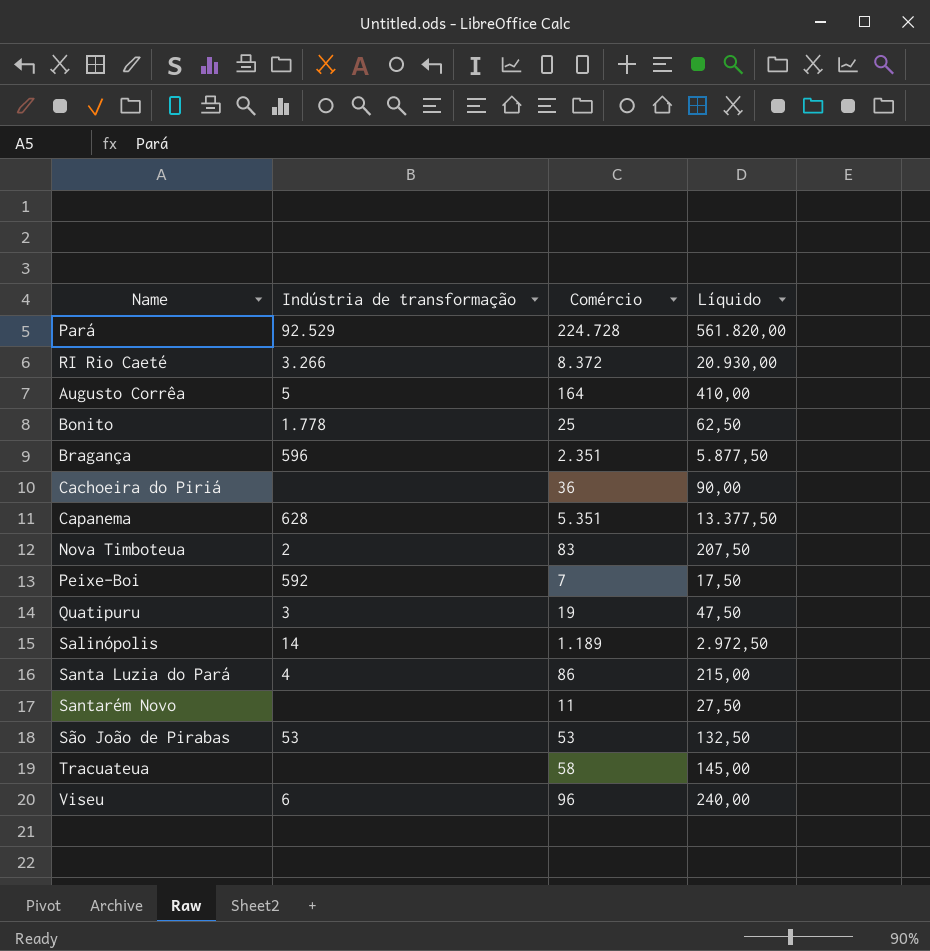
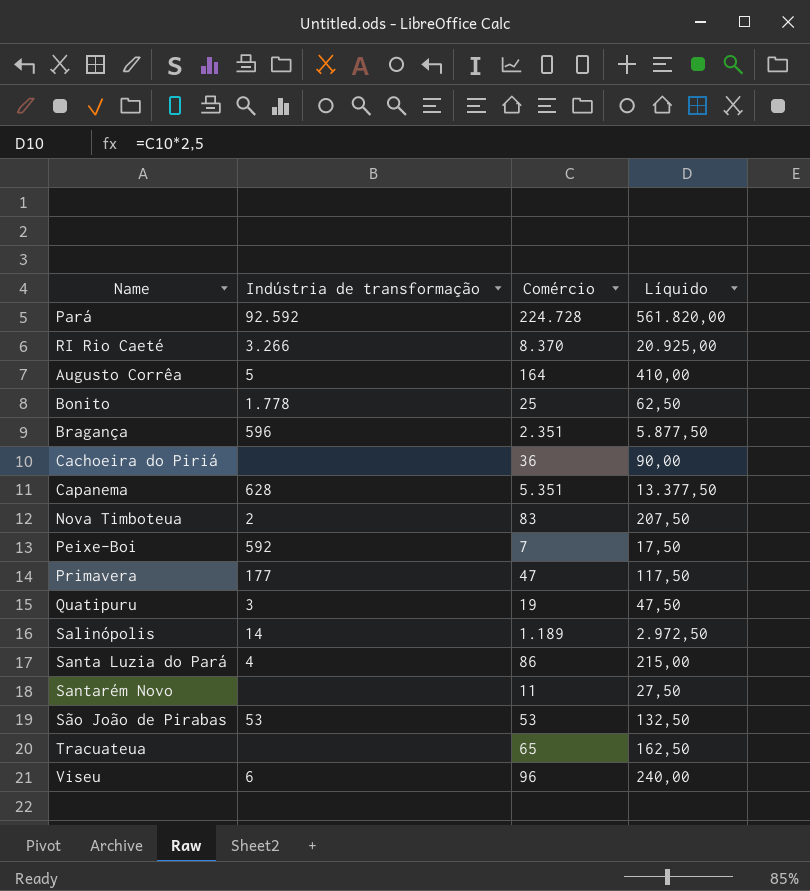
Pará | Indústria de transformação: 92.529 -> 92.592
RI Rio Caeté | Comércio: 8.372 -> 8.370
RI Rio Caeté | Líquido: 20.930,00 -> 20.925,00
row Primavera: none -> 177 | 47 | 117,50
Tracuateua | Comércio: 58 -> 65
Tracuateua | Líquido: 145,00 -> 162,50

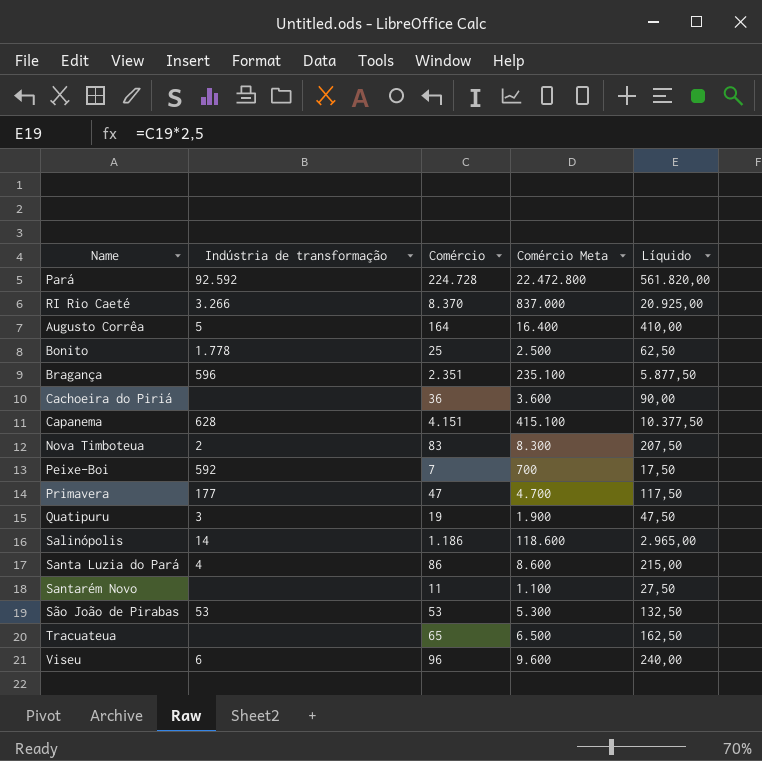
column Comércio Meta | formula: none -> [Comércio] * 100
Capanema | Comércio: 5.351 -> 4.151
Capanema | Líquido: 13.377,50 -> 10.377,50
Salinópolis | Comércio: 1.189 -> 1.186
Salinópolis | Líquido: 2.972,50 -> 2.965,00

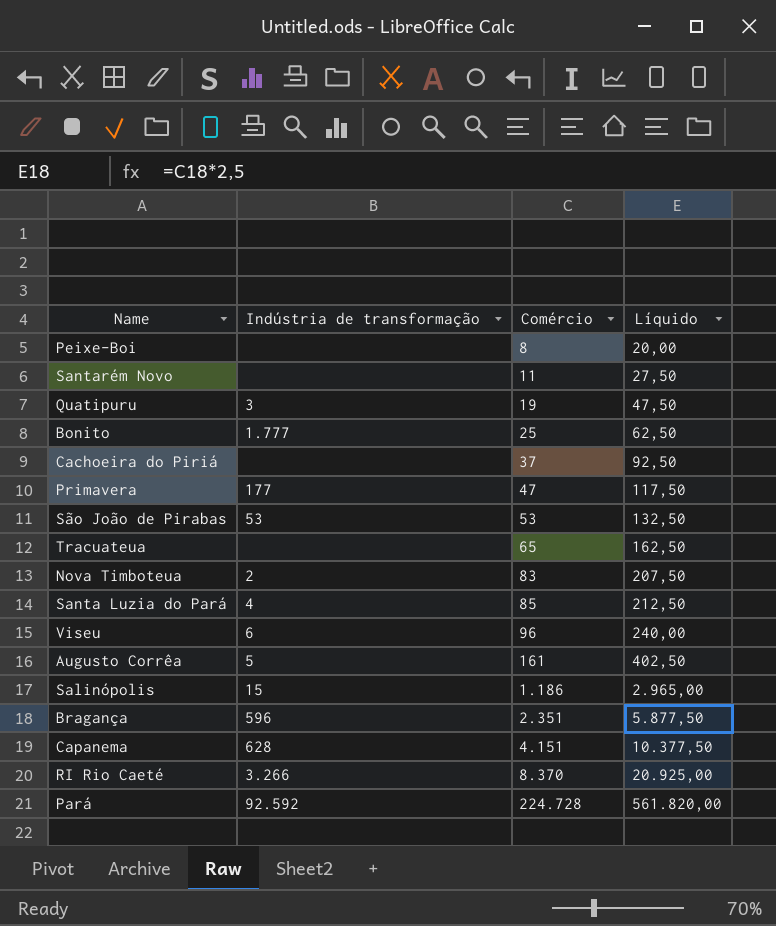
row order: none -> Comércio ascending
column Comércio Meta | formula: [Comércio] * 100 -> none
Peixe-Boi | Indústria de transformação: 592 -> none
Peixe-Boi | Comércio: 7 -> 8
Peixe-Boi | Líquido: 17,50 -> 20,00
Bonito | Indústria de transformação: 1.778 -> 1.777
Cachoeira do Piriá | Comércio: 36 -> 37
Cachoeira do Piriá | Líquido: 90,00 -> 92,50
Santa Luzia do Pará | Comércio: 86 -> 85
Santa Luzia do Pará | Líquido: 215,00 -> 212,50
Augusto Corrêa | Comércio: 164 -> 161
Augusto Corrêa | Líquido: 410,00 -> 402,50
Salinópolis | Indústria de transformação: 14 -> 15

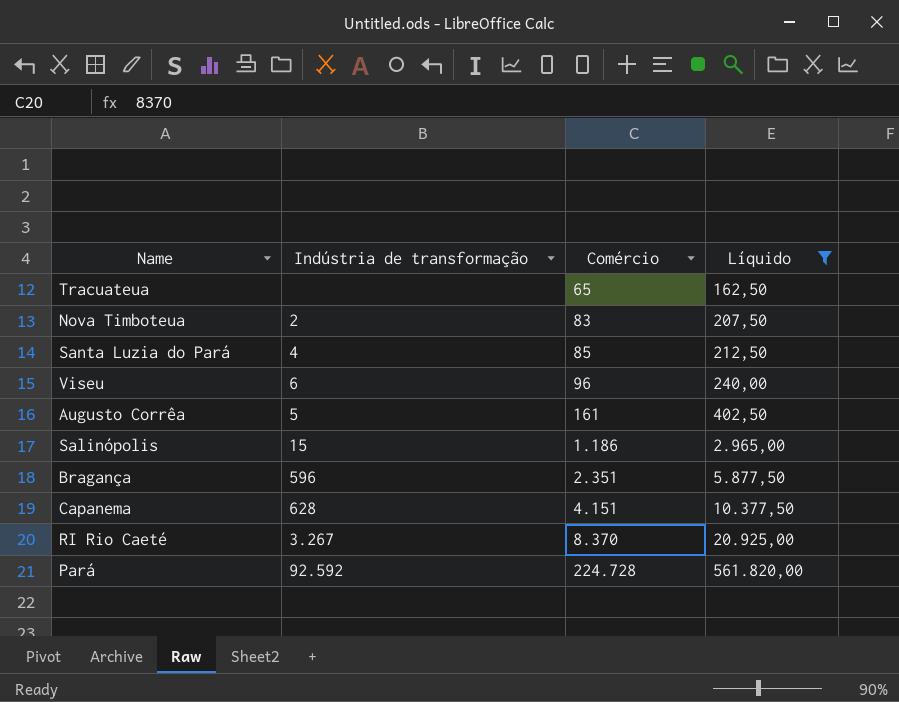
filter: none -> Líquido >= 162,50
RI Rio Caeté | Indústria de transformação: 3.266 -> 3.267

